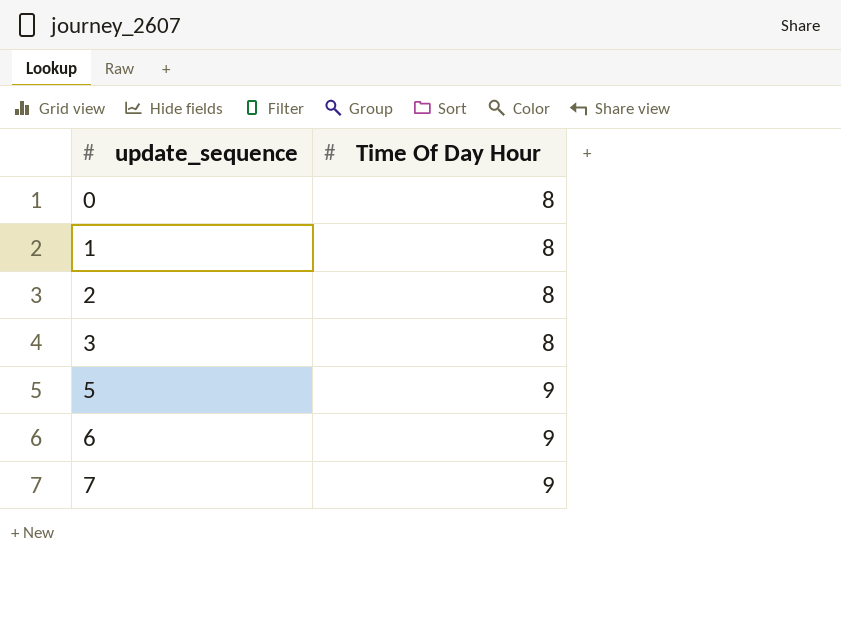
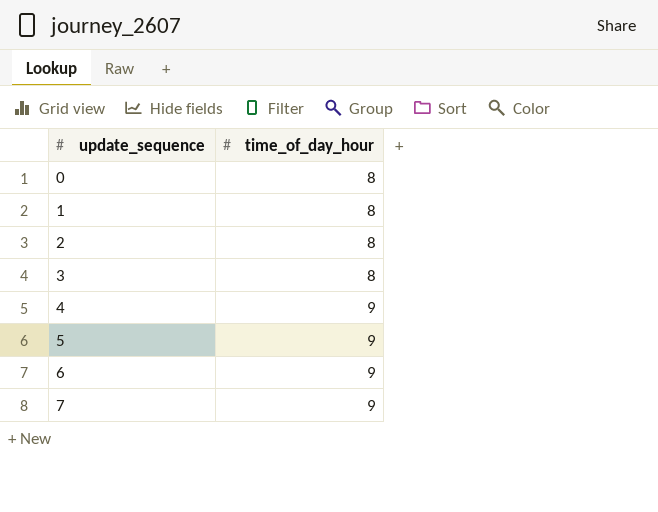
column name: Time Of Day Hour -> time_of_day_hour
row 4: none -> 9

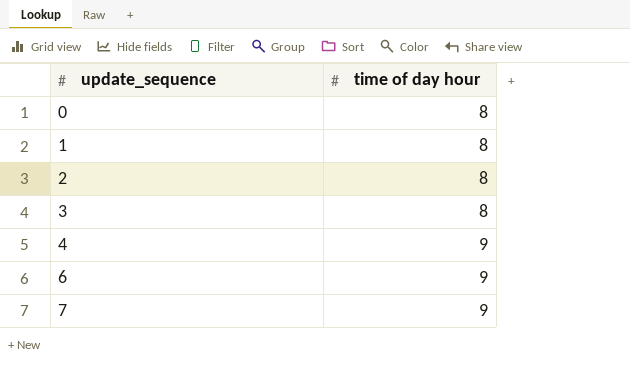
column name: time_of_day_hour -> time of day hour
row 5: 9 -> none

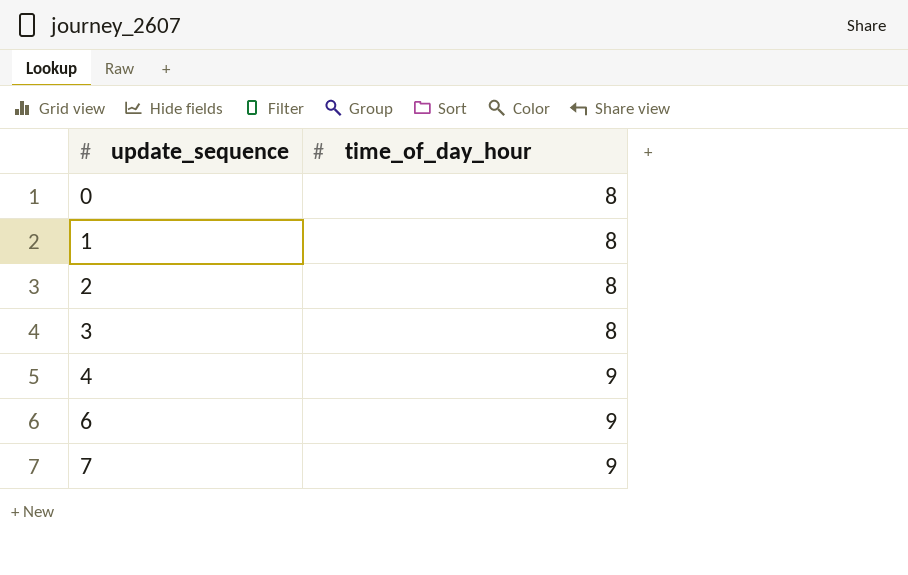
column name: time of day hour -> time_of_day_hour

